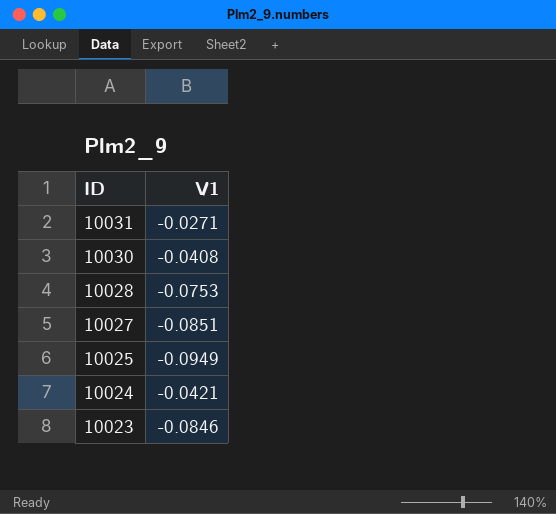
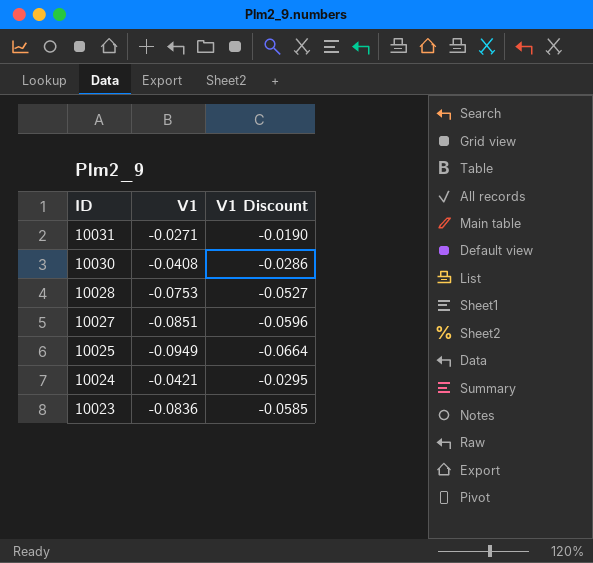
column V1 Discount | formula: none -> [V1] * 0.7
10023 | V1: -0.0846 -> -0.0836

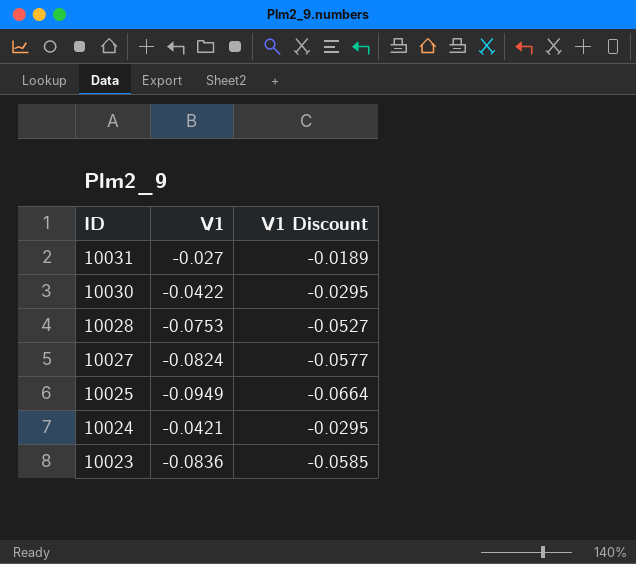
10031 | V1: -0.0271 -> -0.027
10031 | V1 Discount: -0.0190 -> -0.0189
10030 | V1: -0.0408 -> -0.0422
10030 | V1 Discount: -0.0286 -> -0.0295
10027 | V1: -0.0851 -> -0.0824
10027 | V1 Discount: -0.0596 -> -0.0577

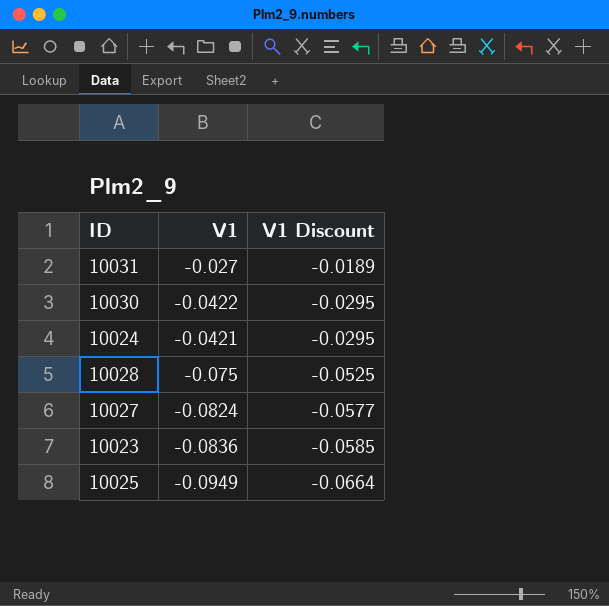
row order: ID descending -> V1 Discount descending
10028 | V1: -0.0753 -> -0.075
10028 | V1 Discount: -0.0527 -> -0.0525

